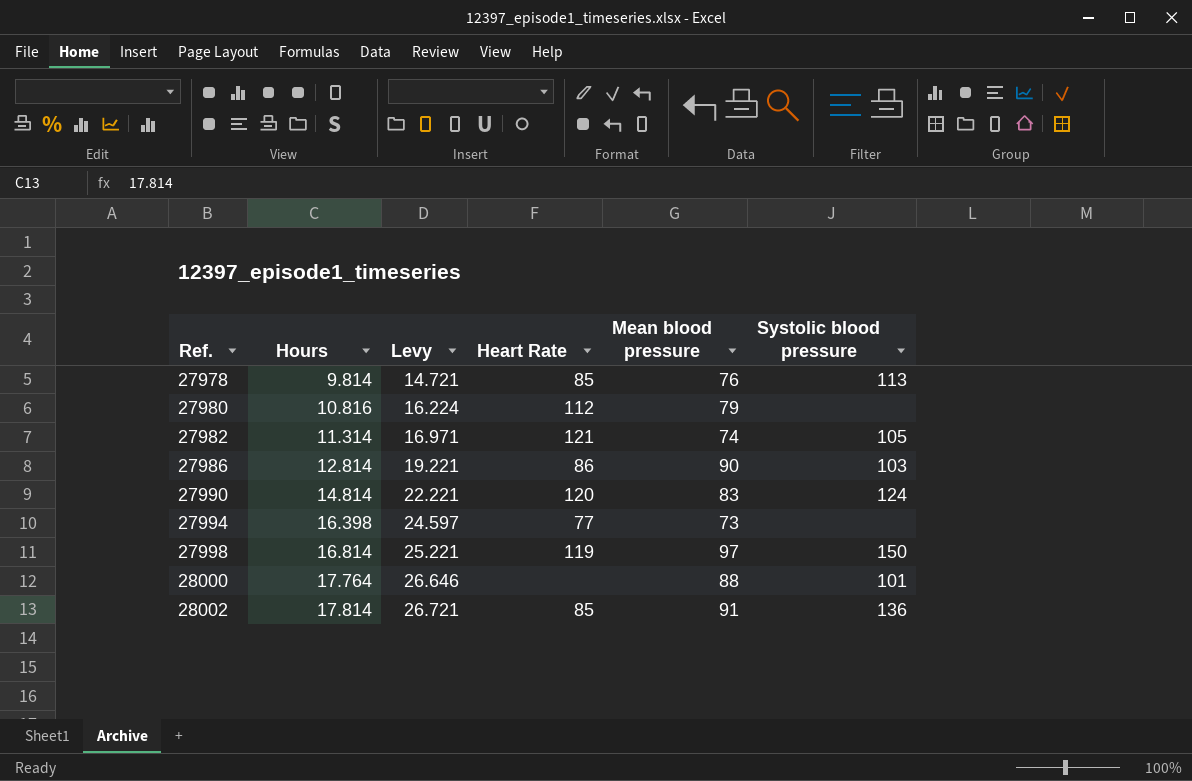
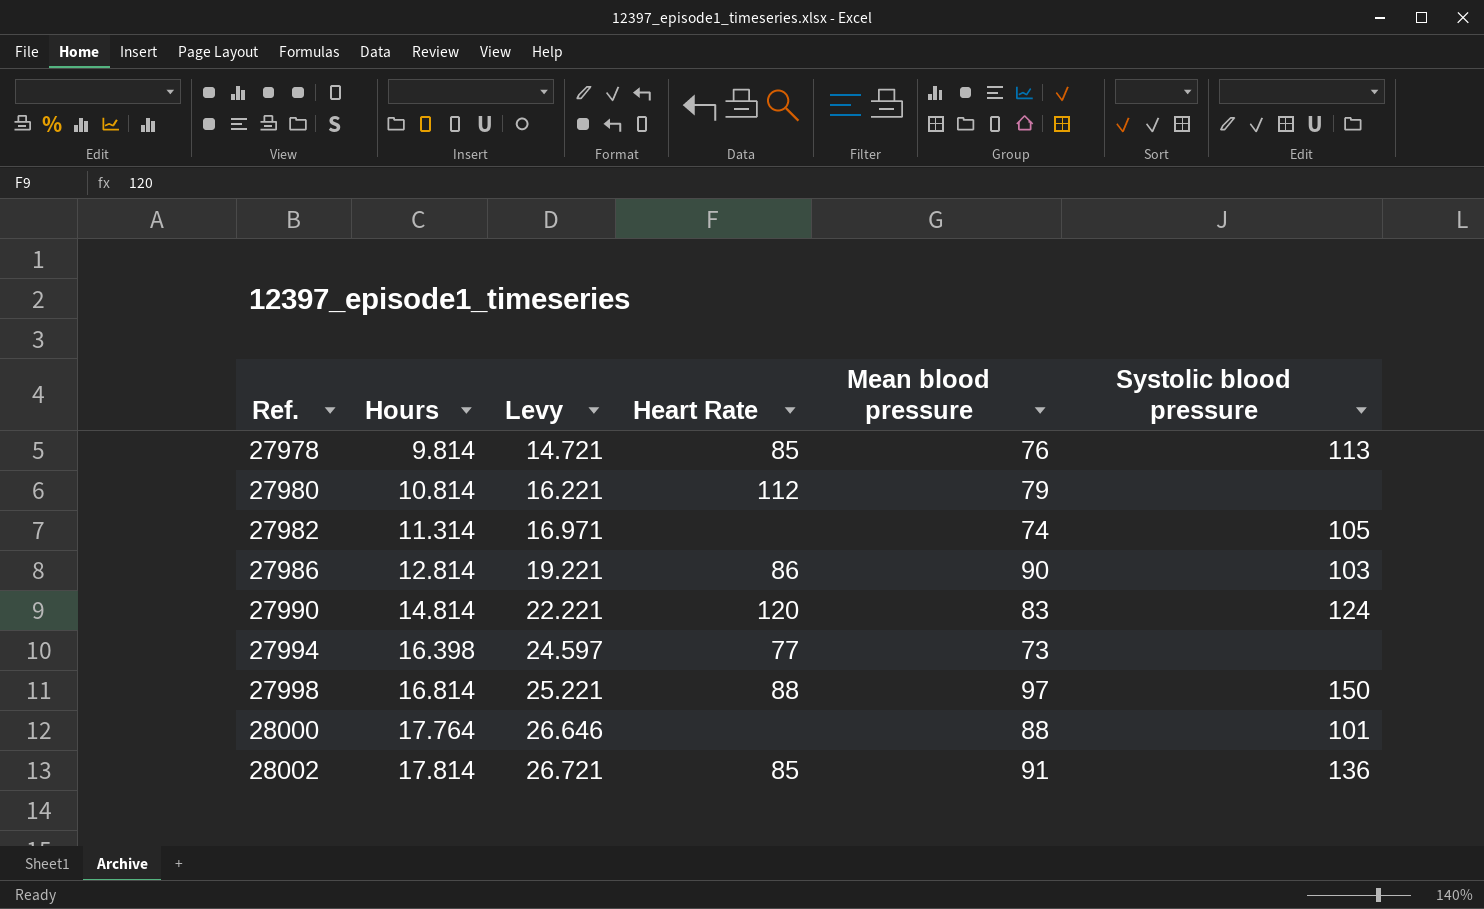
27980 | Hours: 10.816 -> 10.814
27980 | Levy: 16.224 -> 16.221
27982 | Heart Rate: 121 -> none
27998 | Heart Rate: 119 -> 88

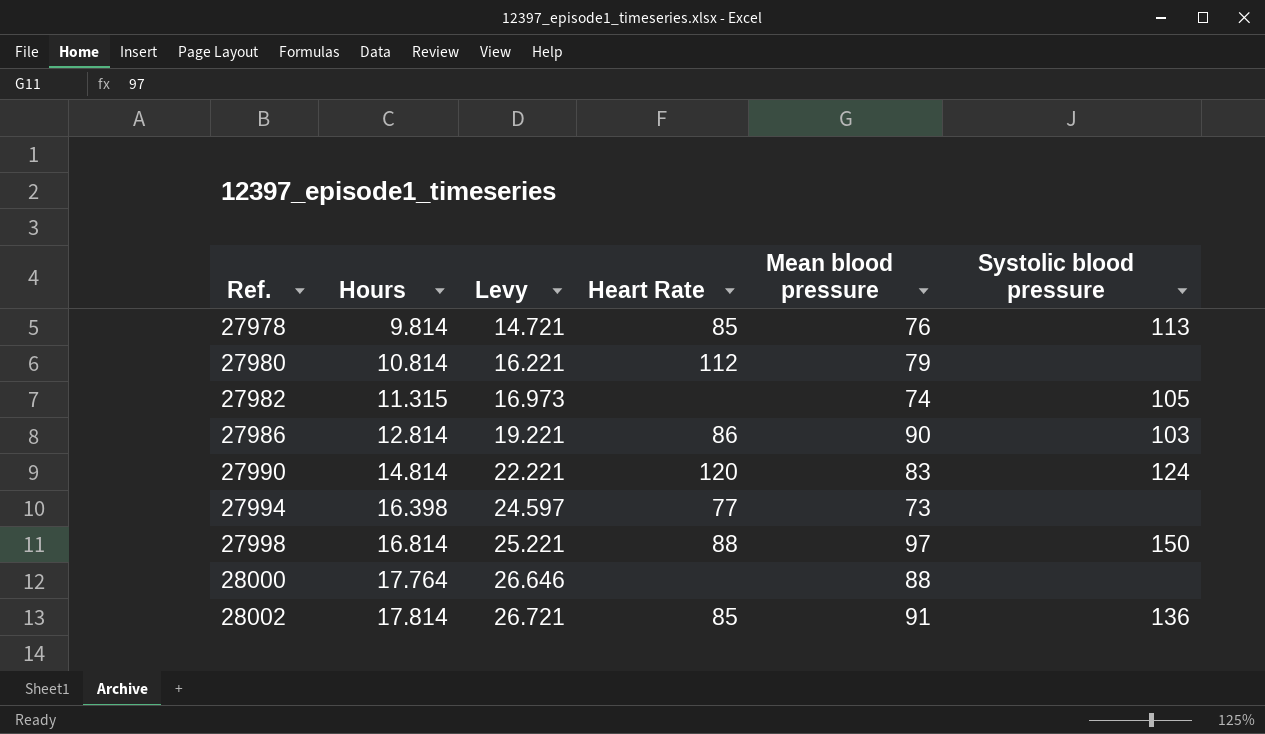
27982 | Hours: 11.314 -> 11.315
27982 | Levy: 16.971 -> 16.973
28000 | Systolic blood pressure: 101 -> none

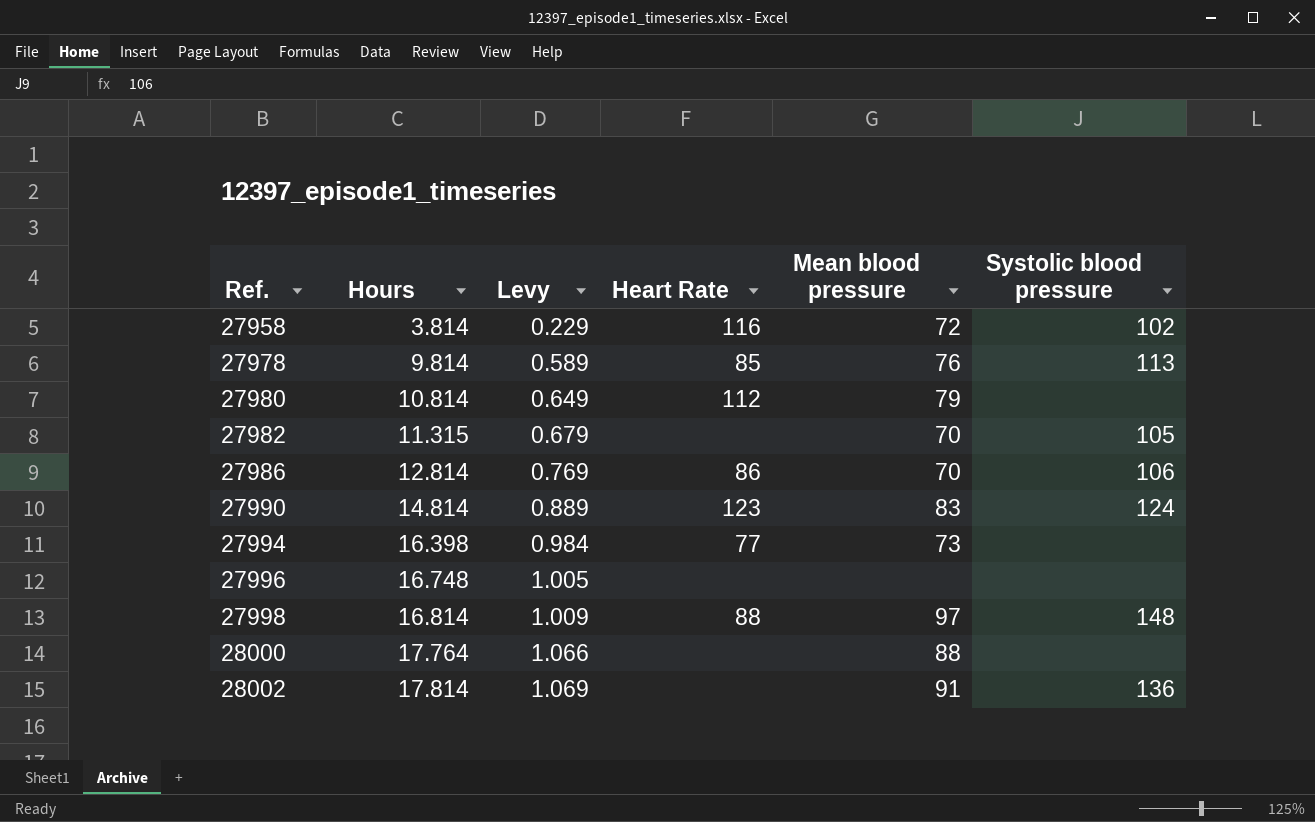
column Levy | formula: [Hours] * 1.5 -> [Hours] * 0.06
row 27958: none -> 3.814 | 0.229 | 116 | 72 | 102
27982 | Mean blood pressure: 74 -> 70
27986 | Mean blood pressure: 90 -> 70
27986 | Systolic blood pressure: 103 -> 106
27990 | Heart Rate: 120 -> 123
row 27996: none -> 16.748 | 1.005 | none | none | none
27998 | Systolic blood pressure: 150 -> 148
28002 | Heart Rate: 85 -> none

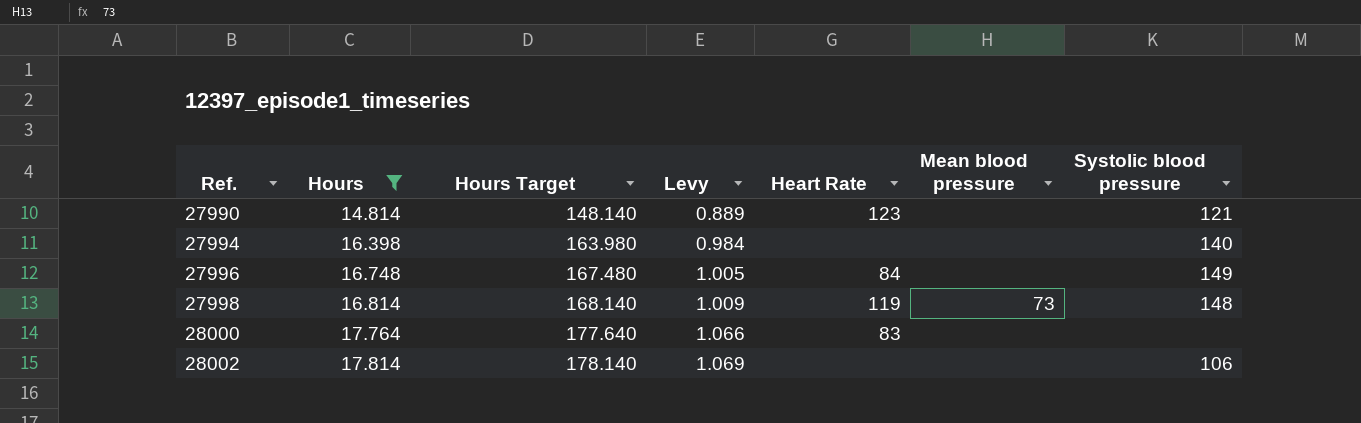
filter: none -> Hours >= 14.814
column Hours Target | formula: none -> [Hours] * 10
27990 | Mean blood pressure: 83 -> none
27990 | Systolic blood pressure: 124 -> 121
27994 | Heart Rate: 77 -> none
27994 | Mean blood pressure: 73 -> none
27994 | Systolic blood pressure: none -> 140
27996 | Heart Rate: none -> 84
27996 | Systolic blood pressure: none -> 149
27998 | Heart Rate: 88 -> 119
27998 | Mean blood pressure: 97 -> 73
28000 | Heart Rate: none -> 83
28000 | Mean blood pressure: 88 -> none
28002 | Mean blood pressure: 91 -> none
28002 | Systolic blood pressure: 136 -> 106

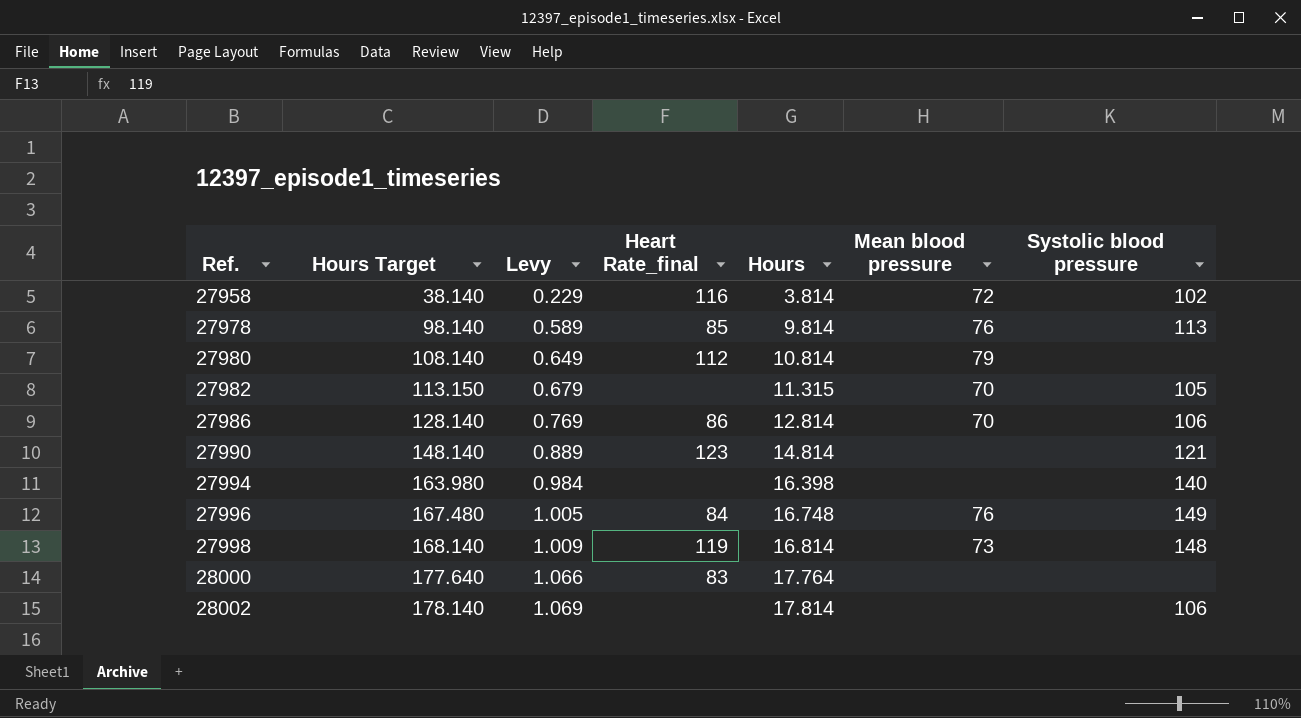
filter: Hours >= 14.814 -> none
column name: Heart Rate -> Heart Rate_final
column Hours | position: 2 -> 5
27996 | Mean blood pressure: none -> 76

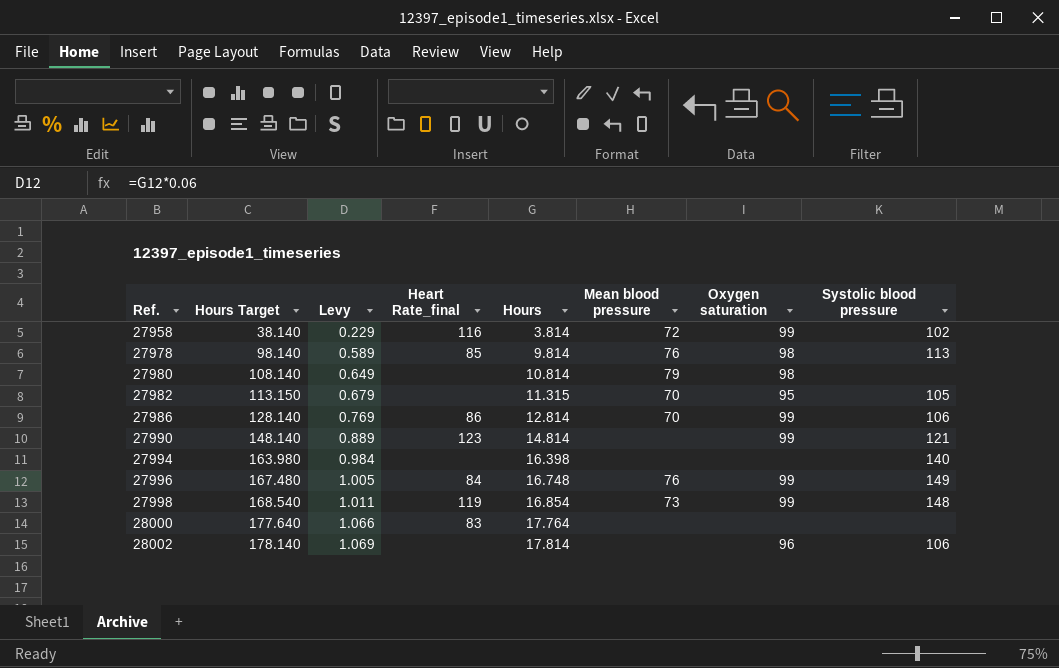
column Oxygen saturation | position: none -> 7
27980 | Heart Rate_final: 112 -> none
27998 | Hours Target: 168.140 -> 168.540
27998 | Levy: 1.009 -> 1.011
27998 | Hours: 16.814 -> 16.854

